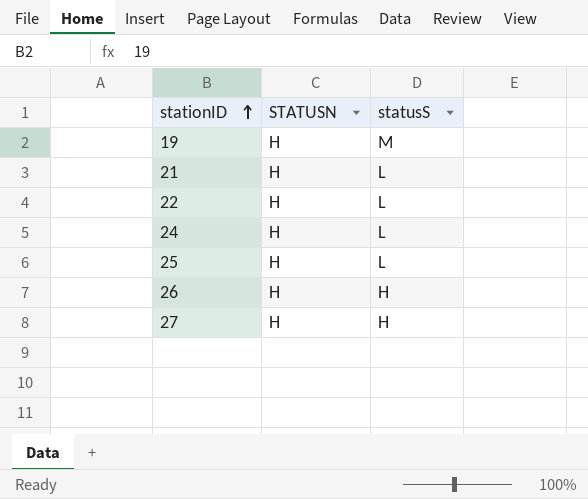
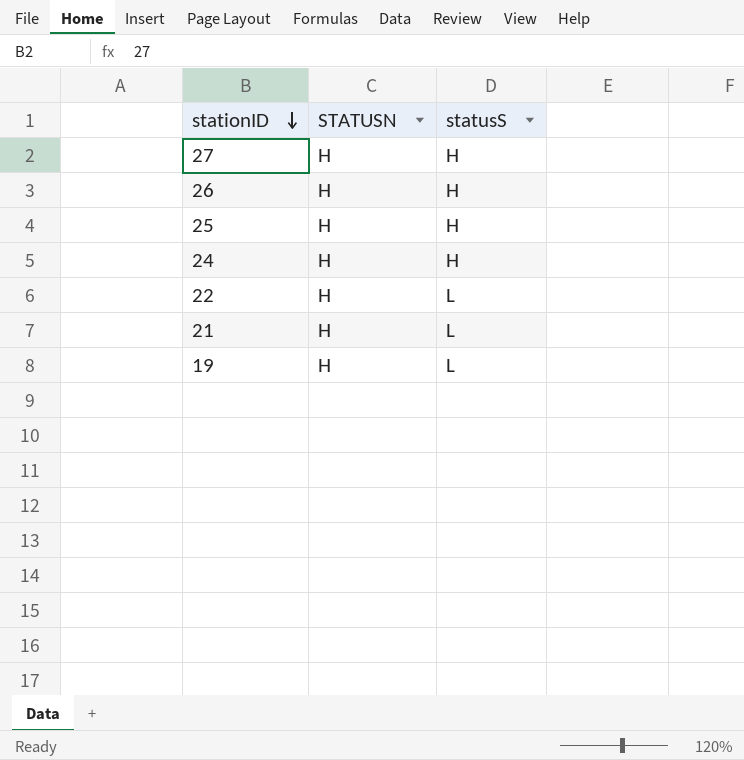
row order: stationID ascending -> stationID descending
25 | statusS: L -> H
24 | statusS: L -> H
19 | statusS: M -> L

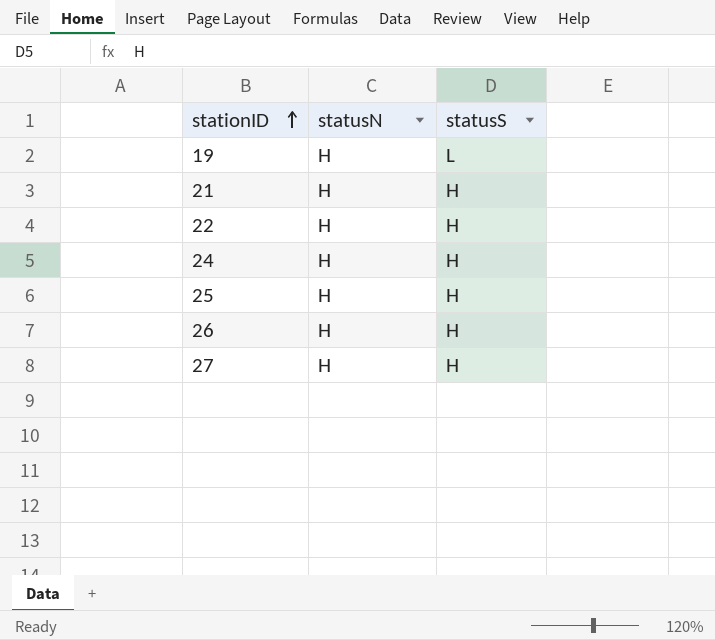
row order: stationID descending -> stationID ascending
column name: STATUSN -> statusN
21 | statusS: L -> H
22 | statusS: L -> H

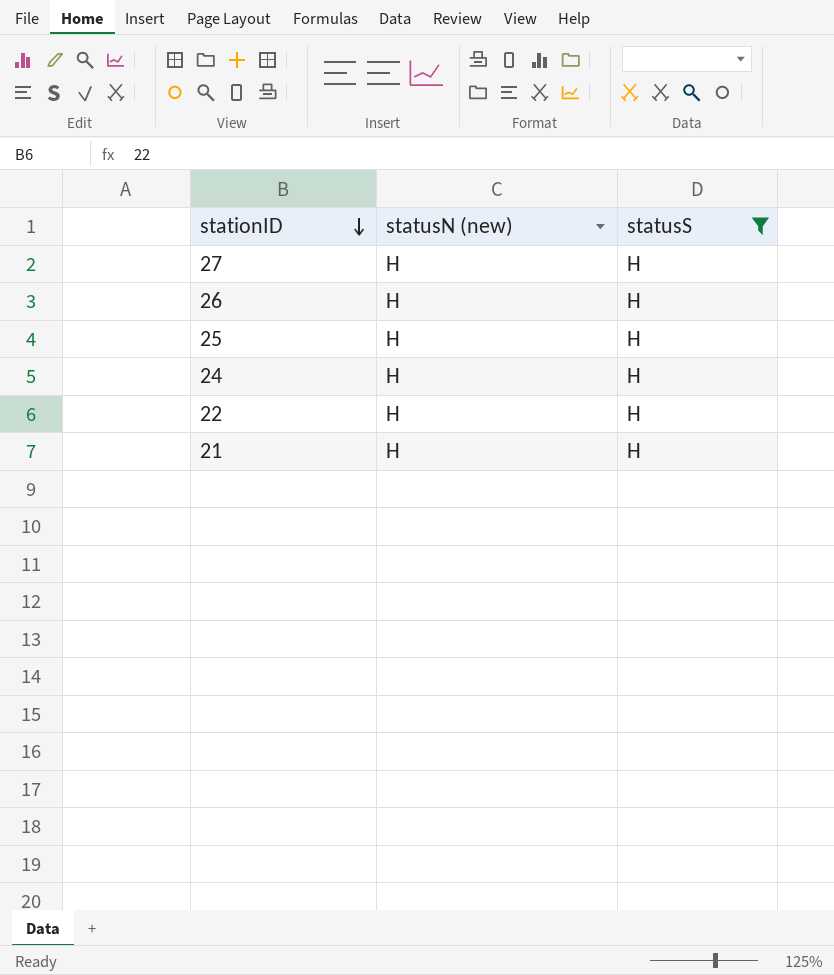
filter: none -> statusS = H
row order: stationID ascending -> stationID descending
column name: statusN -> statusN (new)

